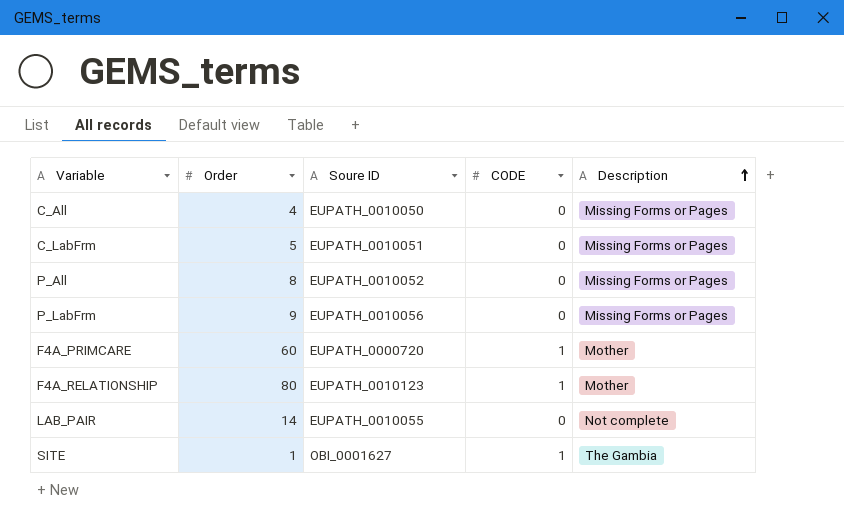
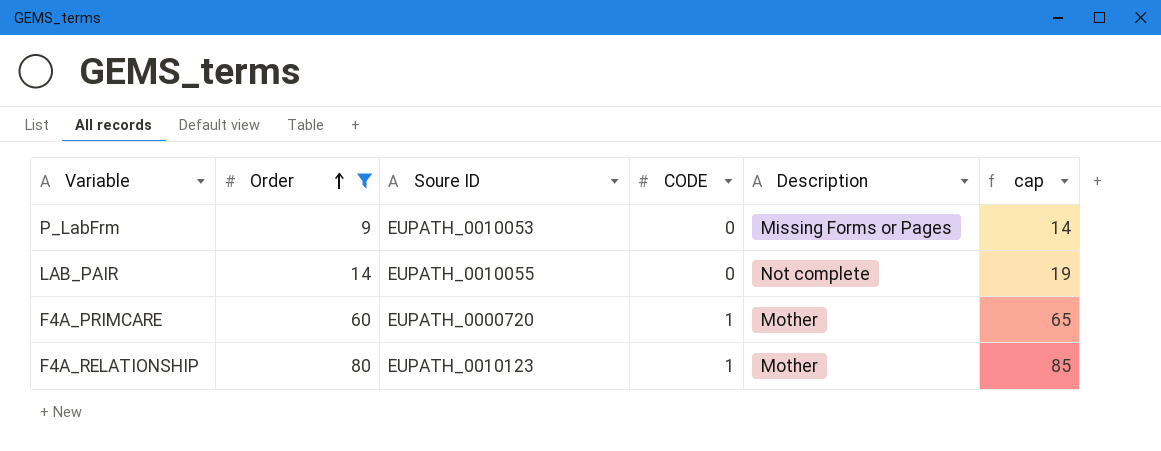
filter: none -> Order >= 9
row order: Description ascending -> Order ascending
column cap | formula: none -> [Order] + 5
P_LabFrm | Soure ID: EUPATH_0010056 -> EUPATH_0010053

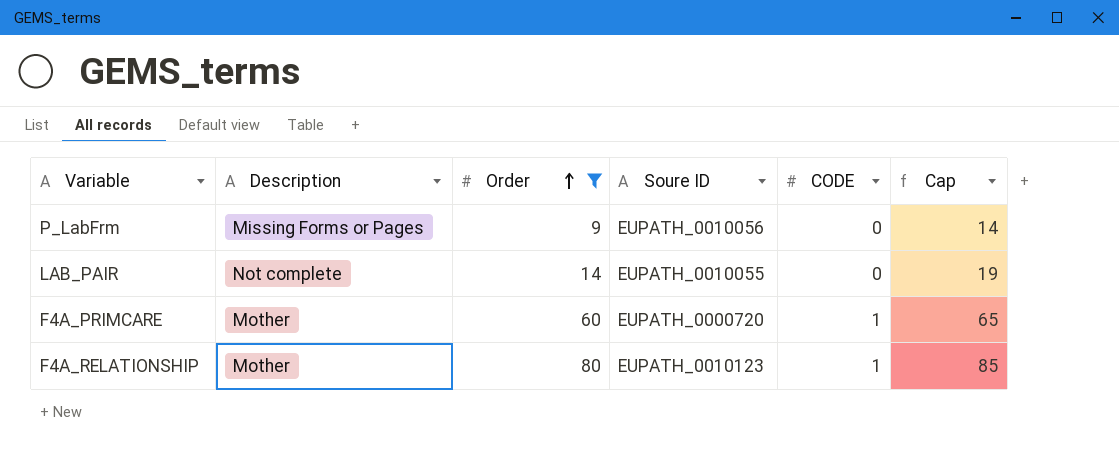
column Description | position: 5 -> 2
column name: cap -> Cap
P_LabFrm | Soure ID: EUPATH_0010053 -> EUPATH_0010056

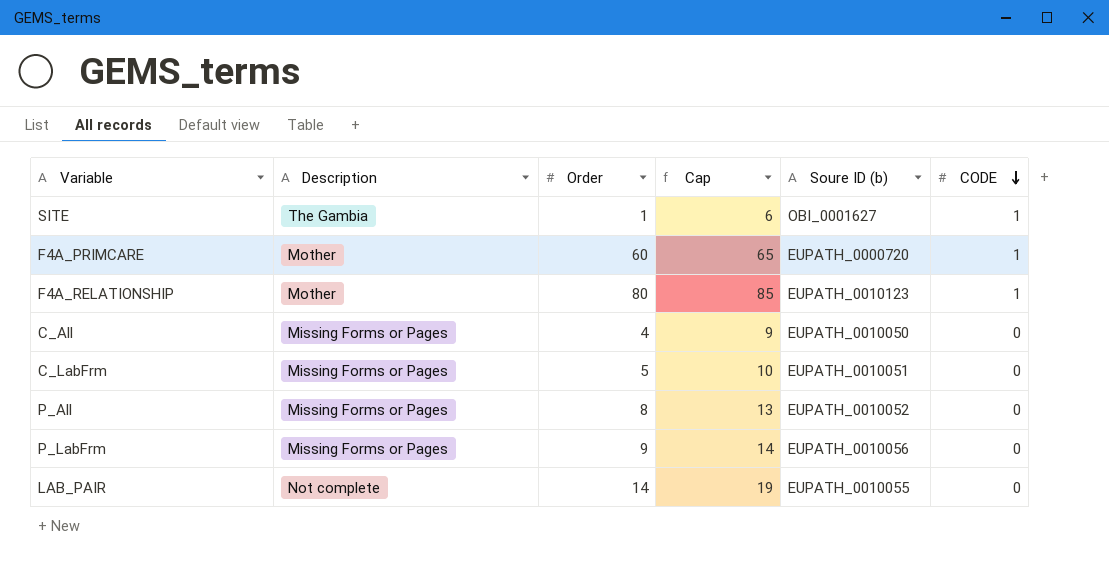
filter: Order >= 9 -> none
row order: Order ascending -> CODE descending
column Cap | position: 6 -> 4
column name: Soure ID -> Soure ID (b)

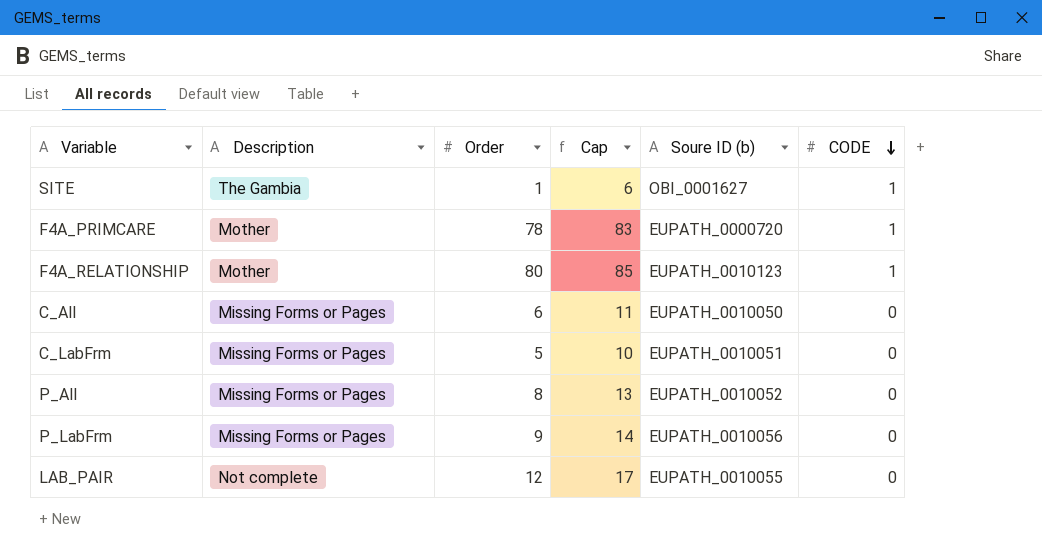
F4A_PRIMCARE | Order: 60 -> 78
F4A_PRIMCARE | Cap: 65 -> 83
C_All | Order: 4 -> 6
C_All | Cap: 9 -> 11
LAB_PAIR | Order: 14 -> 12
LAB_PAIR | Cap: 19 -> 17

